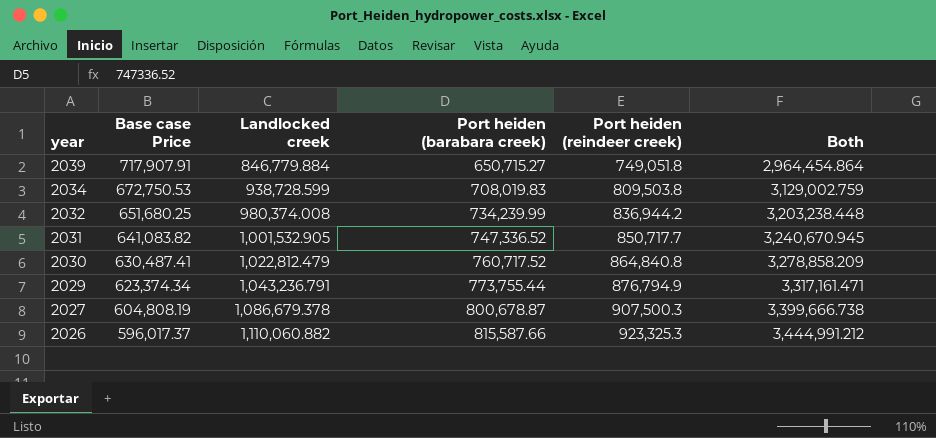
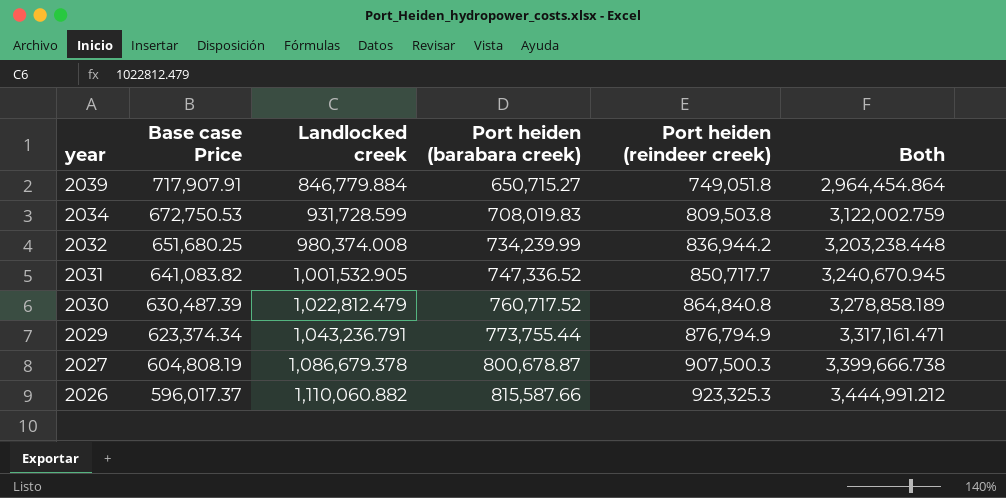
2034 | Landlocked creek: 938,728.599 -> 931,728.599
2034 | Both: 3,129,002.759 -> 3,122,002.759
2030 | Base case Price: 630,487.41 -> 630,487.39
2030 | Both: 3,278,858.209 -> 3,278,858.189

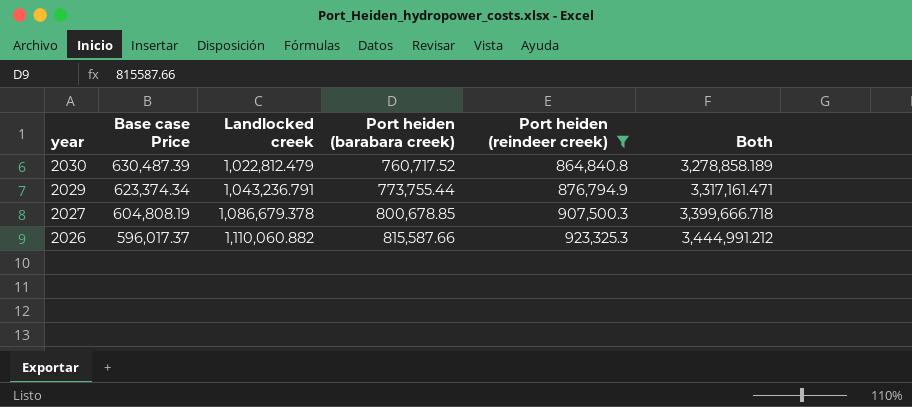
filter: none -> Port heiden (reindeer creek) >= 864,840.8
2027 | Port heiden (barabara creek): 800,678.87 -> 800,678.85
2027 | Both: 3,399,666.738 -> 3,399,666.718

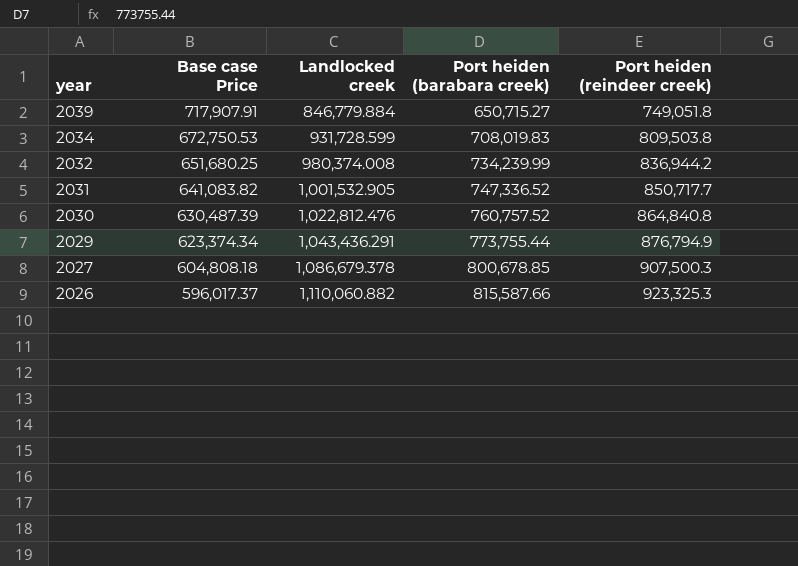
filter: Port heiden (reindeer creek) >= 864,840.8 -> none
column Both | formula: [Base case Price] + [Landlocked creek] + [Port heiden (barabara creek)] + [Port heiden (reindeer creek)] -> none
2030 | Landlocked creek: 1,022,812.479 -> 1,022,812.476
2030 | Port heiden (barabara creek): 760,717.52 -> 760,757.52
2029 | Landlocked creek: 1,043,236.791 -> 1,043,436.291
2027 | Base case Price: 604,808.19 -> 604,808.18

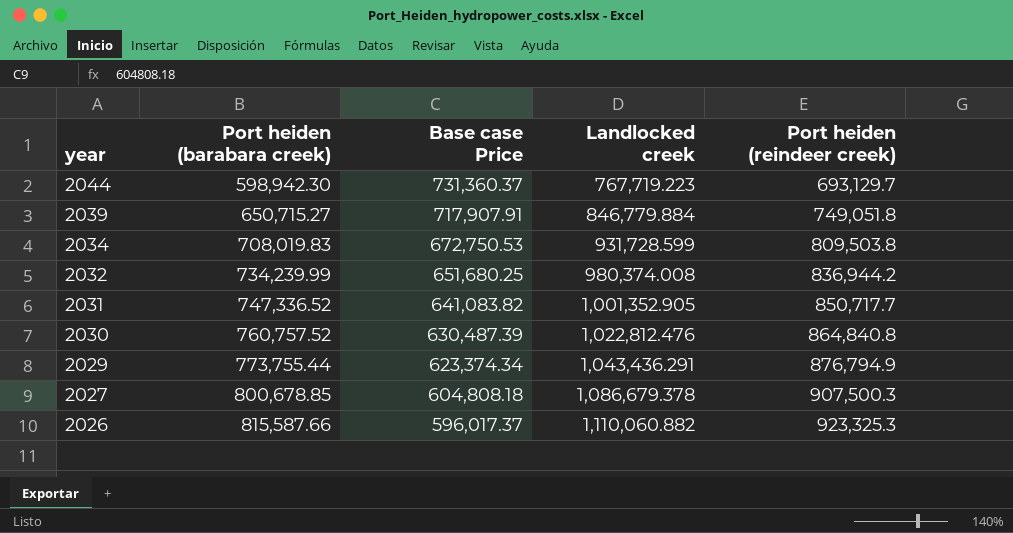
column Port heiden (barabara creek) | position: 4 -> 2
row 2044: none -> 598,942.30 | 731,360.37 | 767,719.223 | 693,129.7
2031 | Landlocked creek: 1,001,532.905 -> 1,001,352.905

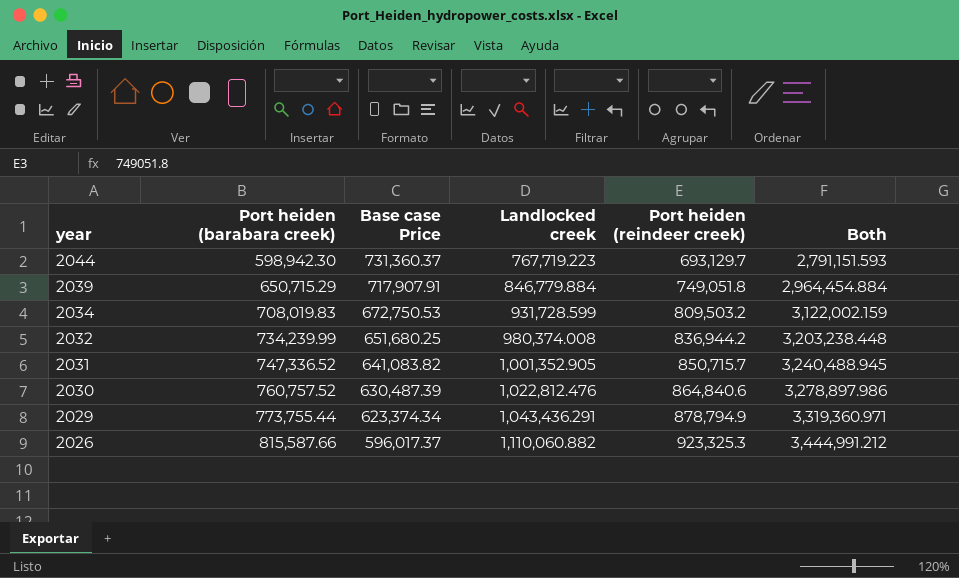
column Both | formula: none -> [Port heiden (barabara creek)] + [Base case Price] + [Landlocked creek] + [Port heiden (reindeer creek)]
row 2027: 800,678.85 | 604,808.18 | 1,086,679.378 | 907,500.3 -> none
2039 | Port heiden (barabara creek): 650,715.27 -> 650,715.29
2034 | Port heiden (reindeer creek): 809,503.8 -> 809,503.2
2031 | Port heiden (reindeer creek): 850,717.7 -> 850,715.7
2030 | Port heiden (reindeer creek): 864,840.8 -> 864,840.6
2029 | Port heiden (reindeer creek): 876,794.9 -> 878,794.9

